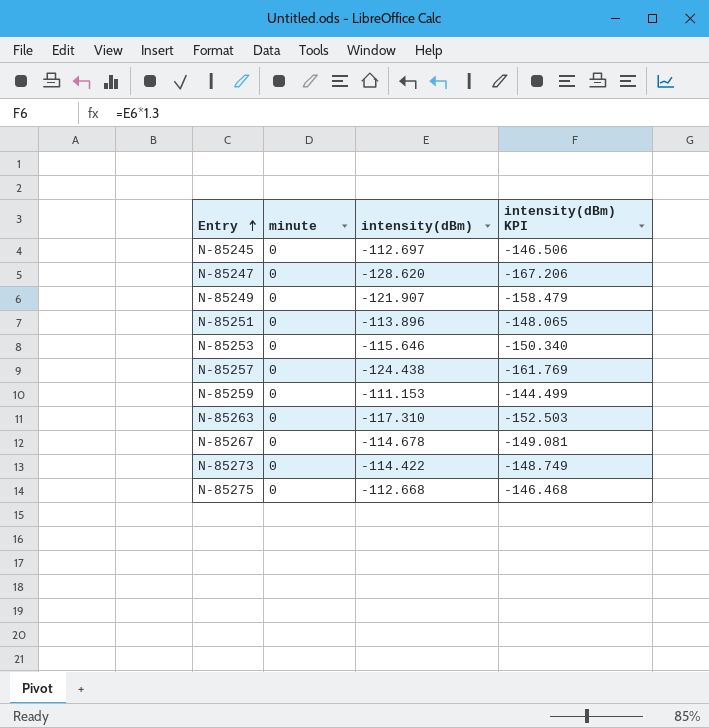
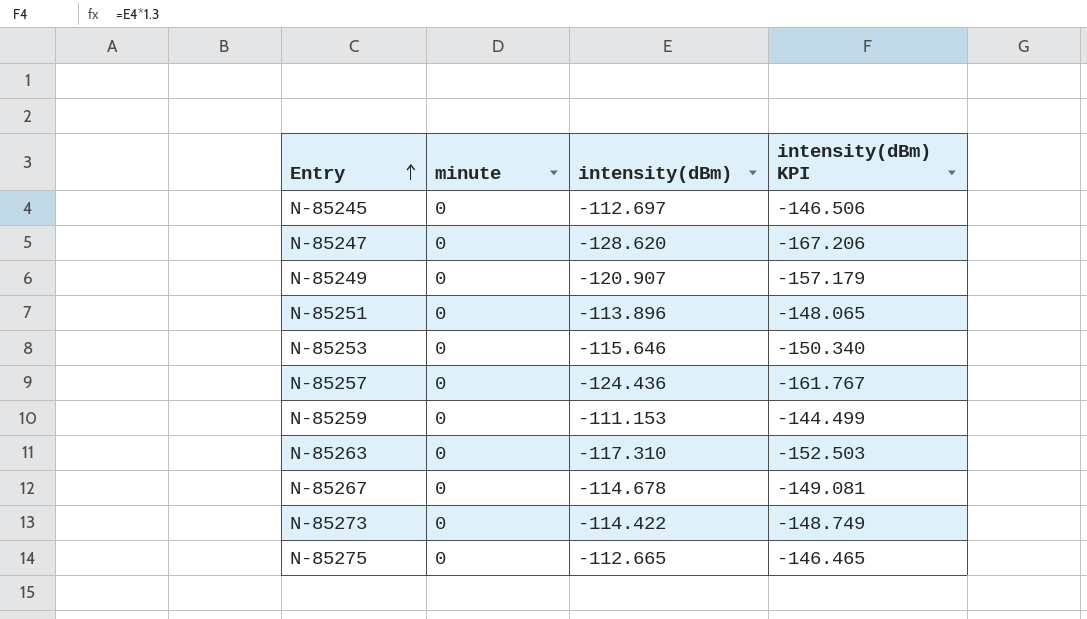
N-85249 | intensity(dBm): -121.907 -> -120.907
N-85249 | intensity(dBm) KPI: -158.479 -> -157.179
N-85257 | intensity(dBm): -124.438 -> -124.436
N-85257 | intensity(dBm) KPI: -161.769 -> -161.767
N-85275 | intensity(dBm): -112.668 -> -112.665
N-85275 | intensity(dBm) KPI: -146.468 -> -146.465

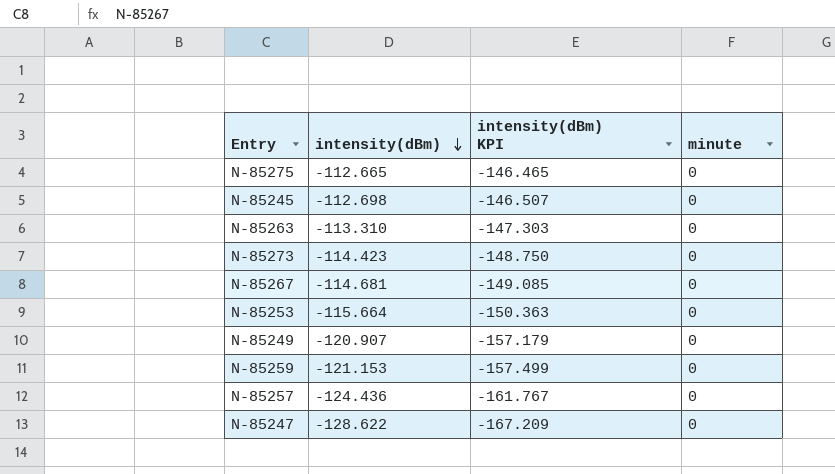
row order: Entry ascending -> intensity(dBm) descending
column minute | position: 2 -> 4
row N-85251: 0 | -113.896 | -148.065 -> none
N-85245 | intensity(dBm): -112.697 -> -112.698
N-85245 | intensity(dBm) KPI: -146.506 -> -146.507
N-85263 | intensity(dBm): -117.310 -> -113.310
N-85263 | intensity(dBm) KPI: -152.503 -> -147.303
N-85273 | intensity(dBm): -114.422 -> -114.423
N-85273 | intensity(dBm) KPI: -148.749 -> -148.750
N-85267 | intensity(dBm): -114.678 -> -114.681
N-85267 | intensity(dBm) KPI: -149.081 -> -149.085
N-85253 | intensity(dBm): -115.646 -> -115.664
N-85253 | intensity(dBm) KPI: -150.340 -> -150.363
N-85259 | intensity(dBm): -111.153 -> -121.153
N-85259 | intensity(dBm) KPI: -144.499 -> -157.499
N-85247 | intensity(dBm): -128.620 -> -128.622
N-85247 | intensity(dBm) KPI: -167.206 -> -167.209

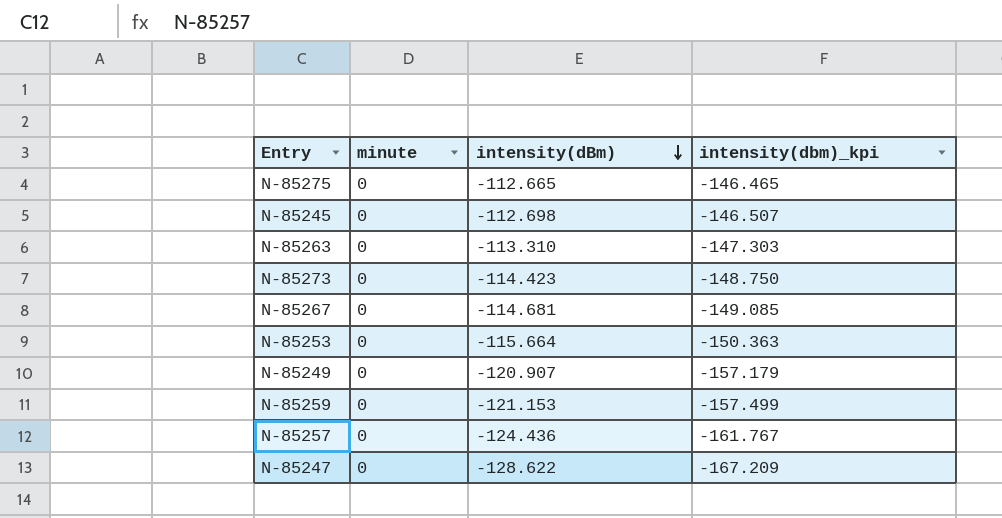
column minute | position: 4 -> 2
column name: intensity(dBm) KPI -> intensity(dbm)_kpi

